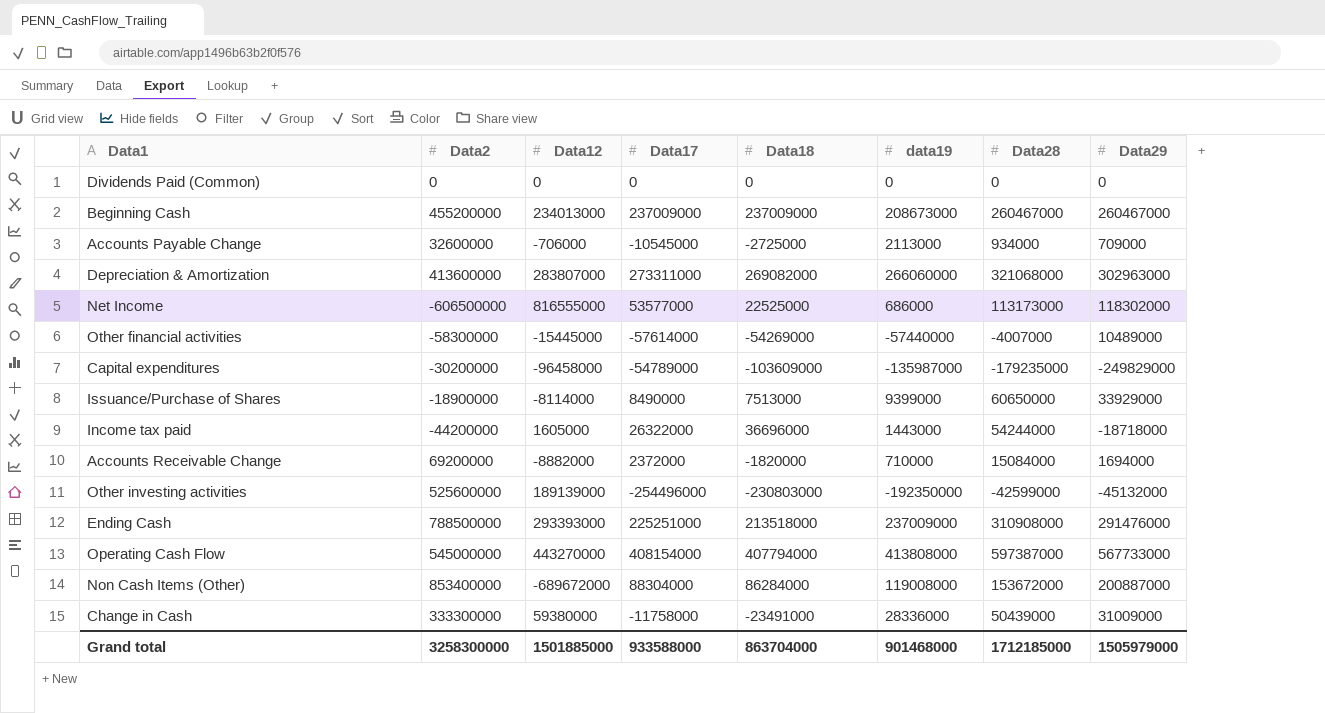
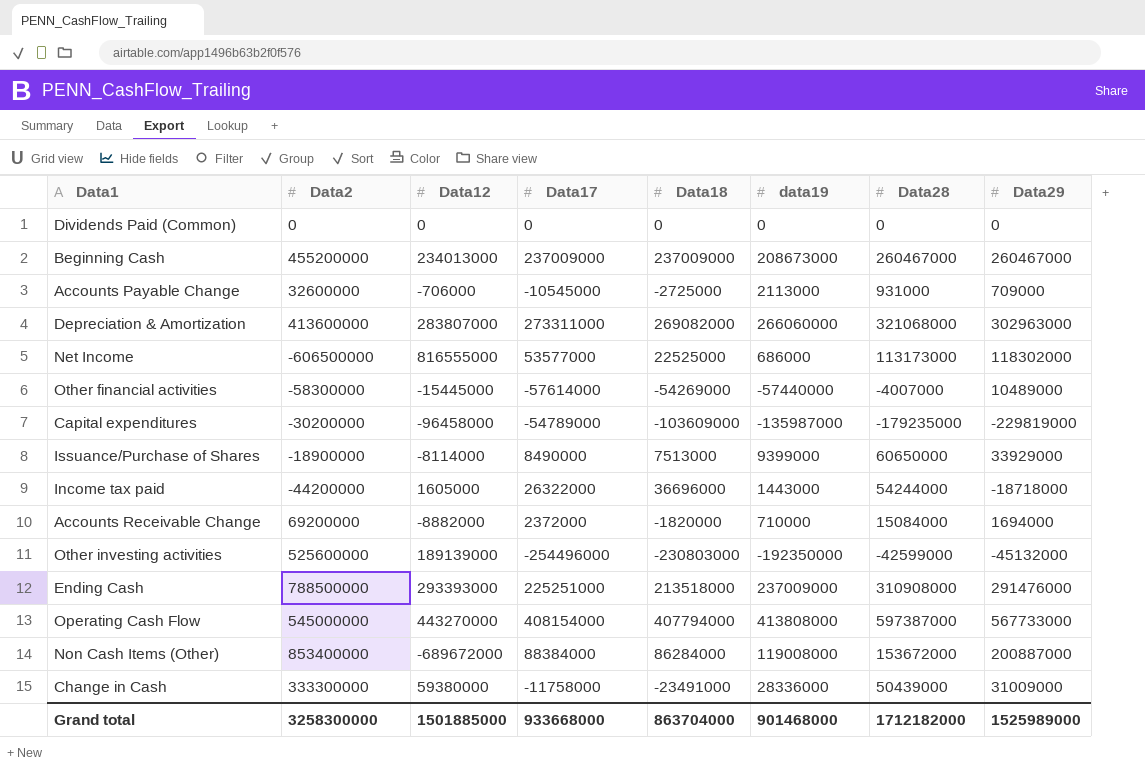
Accounts Payable Change | Data28: 934000 -> 931000
Capital expenditures | Data29: -249829000 -> -229819000
Non Cash Items (Other) | Data17: 88304000 -> 88384000
Grand total | Data17: 933588000 -> 933668000
Grand total | Data28: 1712185000 -> 1712182000
Grand total | Data29: 1505979000 -> 1525989000

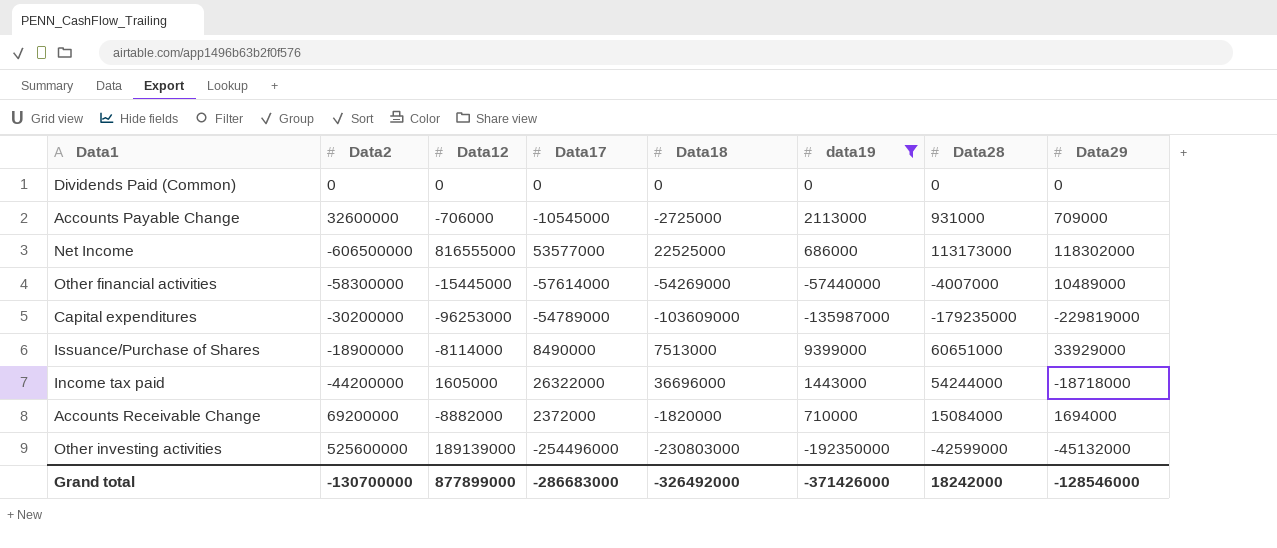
filter: none -> data19 <= 9399000
Capital expenditures | Data12: -96458000 -> -96253000
Issuance/Purchase of Shares | Data28: 60650000 -> 60651000
Grand total | Data2: 3258300000 -> -130700000
Grand total | Data12: 1501885000 -> 877899000
Grand total | Data17: 933668000 -> -286683000
Grand total | Data18: 863704000 -> -326492000
Grand total | data19: 901468000 -> -371426000
Grand total | Data28: 1712182000 -> 18242000
Grand total | Data29: 1525989000 -> -128546000

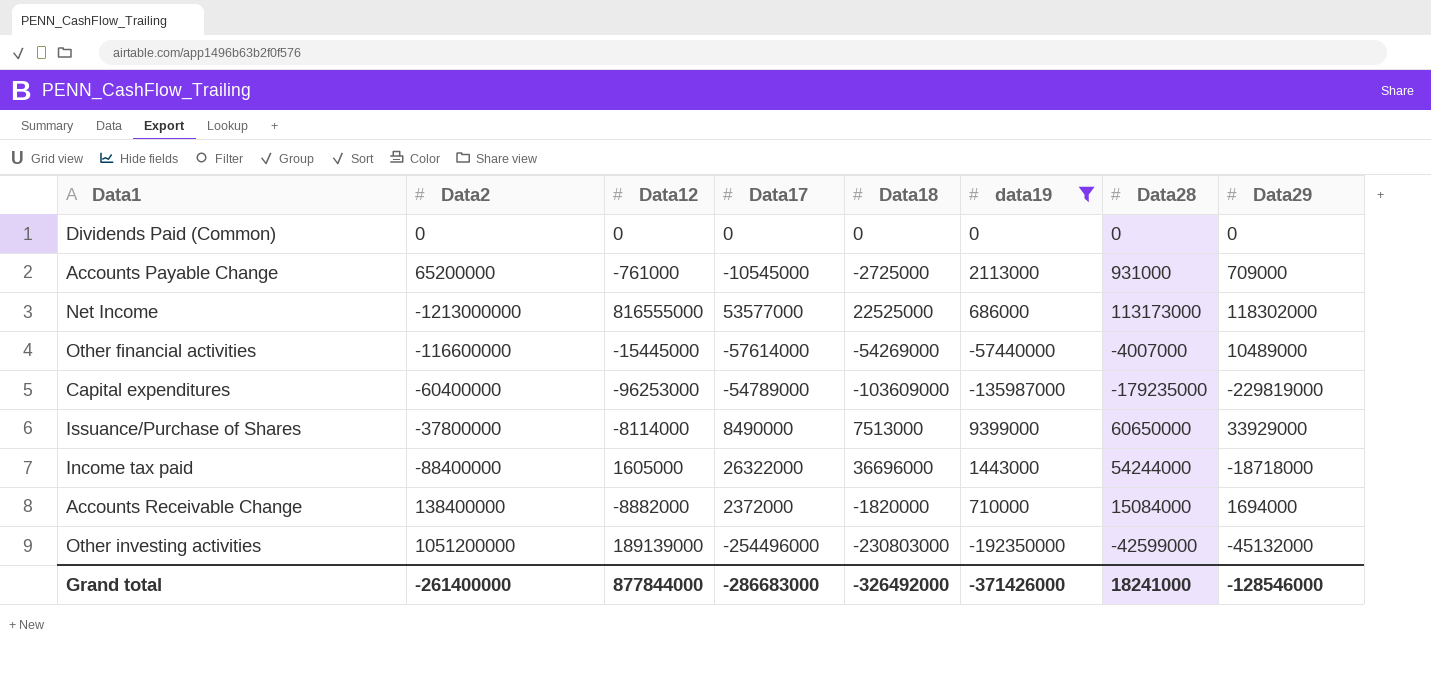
Accounts Payable Change | Data2: 32600000 -> 65200000
Accounts Payable Change | Data12: -706000 -> -761000
Net Income | Data2: -606500000 -> -1213000000
Other financial activities | Data2: -58300000 -> -116600000
Capital expenditures | Data2: -30200000 -> -60400000
Issuance/Purchase of Shares | Data2: -18900000 -> -37800000
Issuance/Purchase of Shares | Data28: 60651000 -> 60650000
Income tax paid | Data2: -44200000 -> -88400000
Accounts Receivable Change | Data2: 69200000 -> 138400000
Other investing activities | Data2: 525600000 -> 1051200000
Grand total | Data2: -130700000 -> -261400000
Grand total | Data12: 877899000 -> 877844000
Grand total | Data28: 18242000 -> 18241000

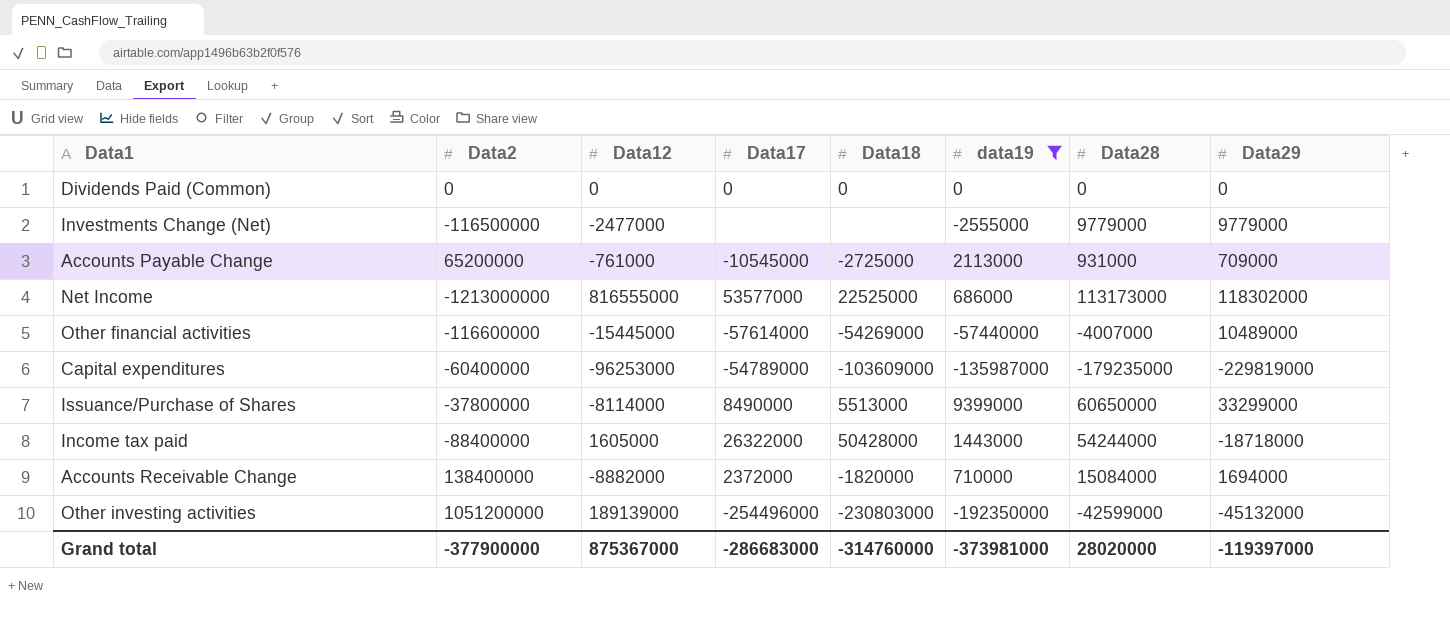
row Investments Change (Net): none -> -116500000 | -2477000 | none | none | -2555000 | 9779000 | 9779000
Issuance/Purchase of Shares | Data18: 7513000 -> 5513000
Issuance/Purchase of Shares | Data29: 33929000 -> 33299000
Income tax paid | Data18: 36696000 -> 50428000
Grand total | Data2: -261400000 -> -377900000
Grand total | Data12: 877844000 -> 875367000
Grand total | Data18: -326492000 -> -314760000
Grand total | data19: -371426000 -> -373981000
Grand total | Data28: 18241000 -> 28020000
Grand total | Data29: -128546000 -> -119397000

